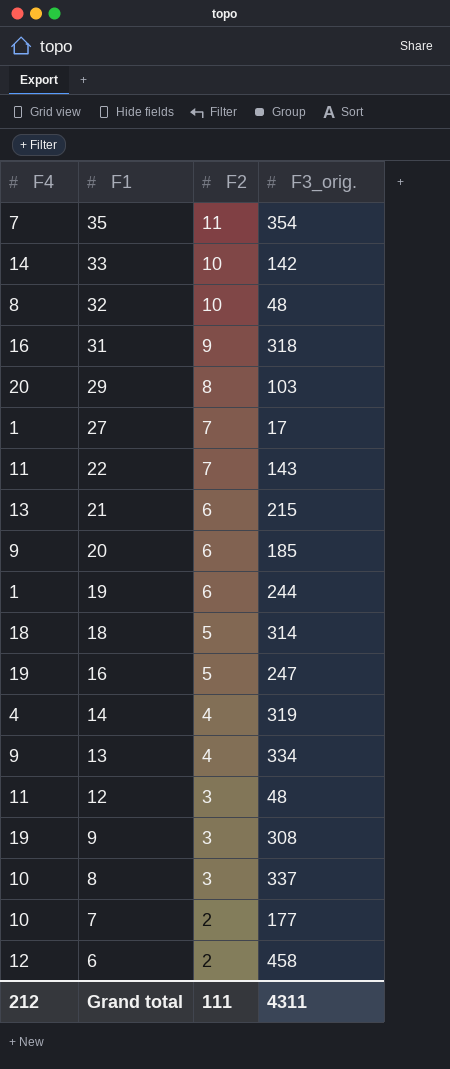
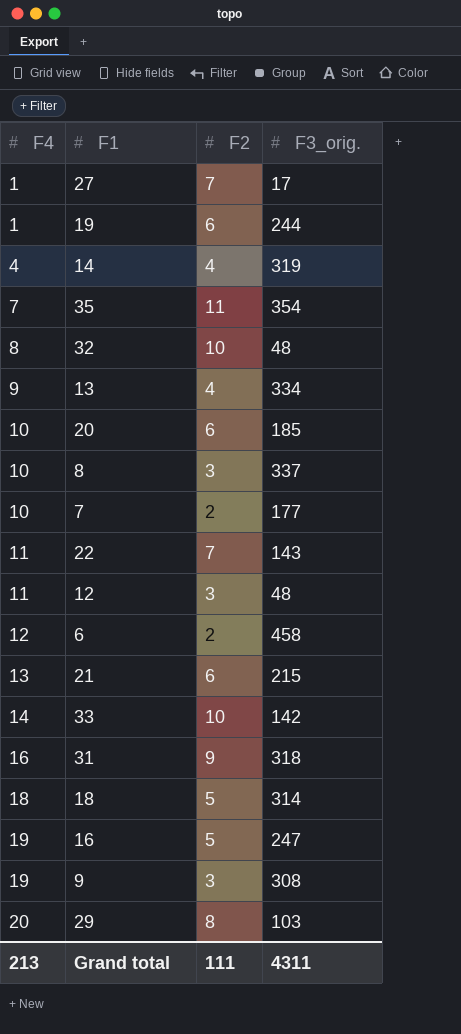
row order: F1 descending -> F4 ascending
20 | F4: 9 -> 10
Grand total | F4: 212 -> 213

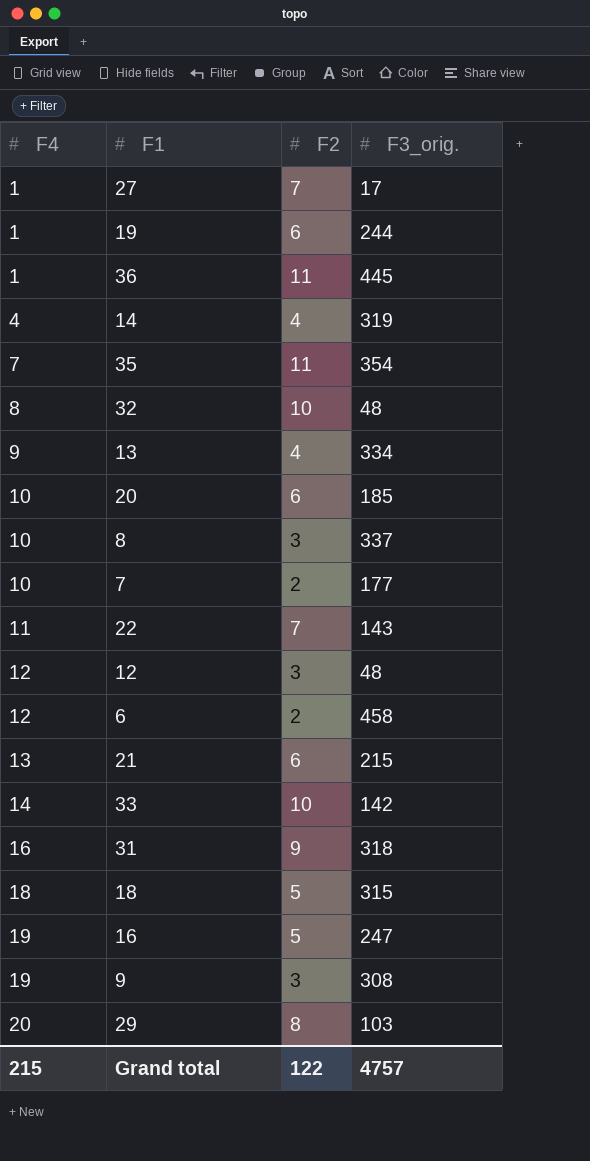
row 36: none -> 1 | 11 | 445
12 | F4: 11 -> 12
18 | F3_orig.: 314 -> 315
Grand total | F4: 213 -> 215
Grand total | F2: 111 -> 122
Grand total | F3_orig.: 4311 -> 4757

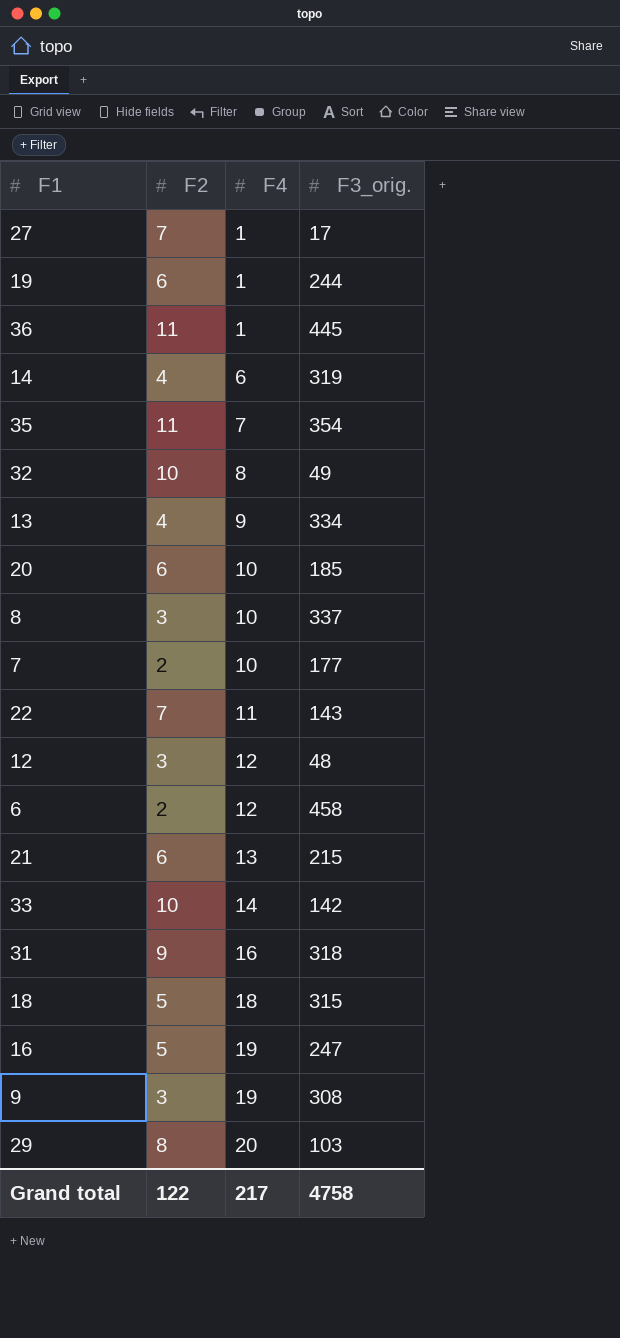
column F4 | position: 1 -> 3
14 | F4: 4 -> 6
32 | F3_orig.: 48 -> 49
Grand total | F4: 215 -> 217
Grand total | F3_orig.: 4757 -> 4758

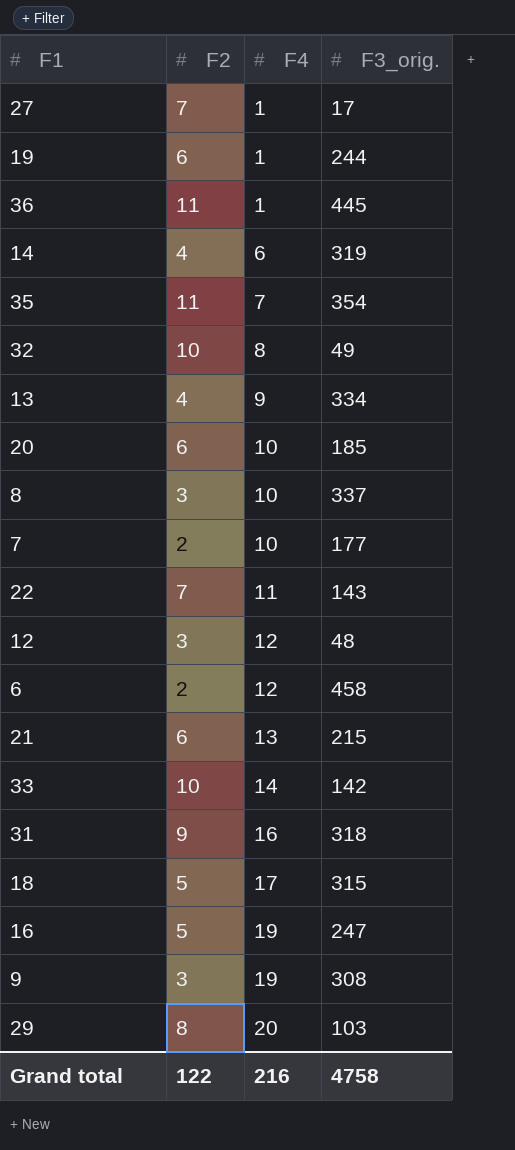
18 | F4: 18 -> 17
Grand total | F4: 217 -> 216

